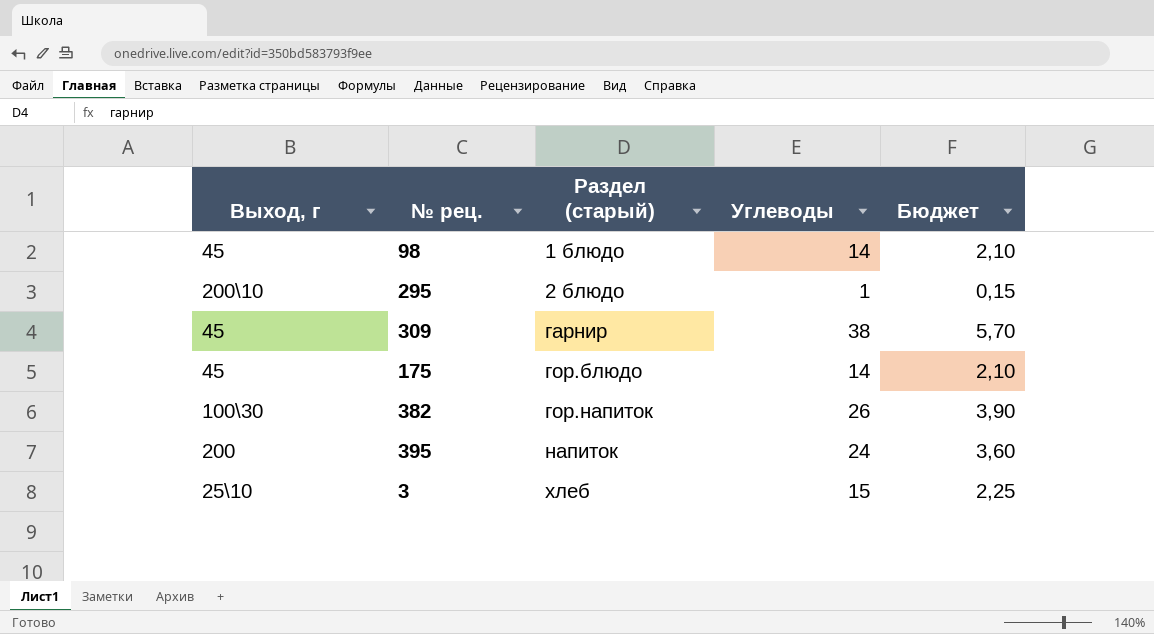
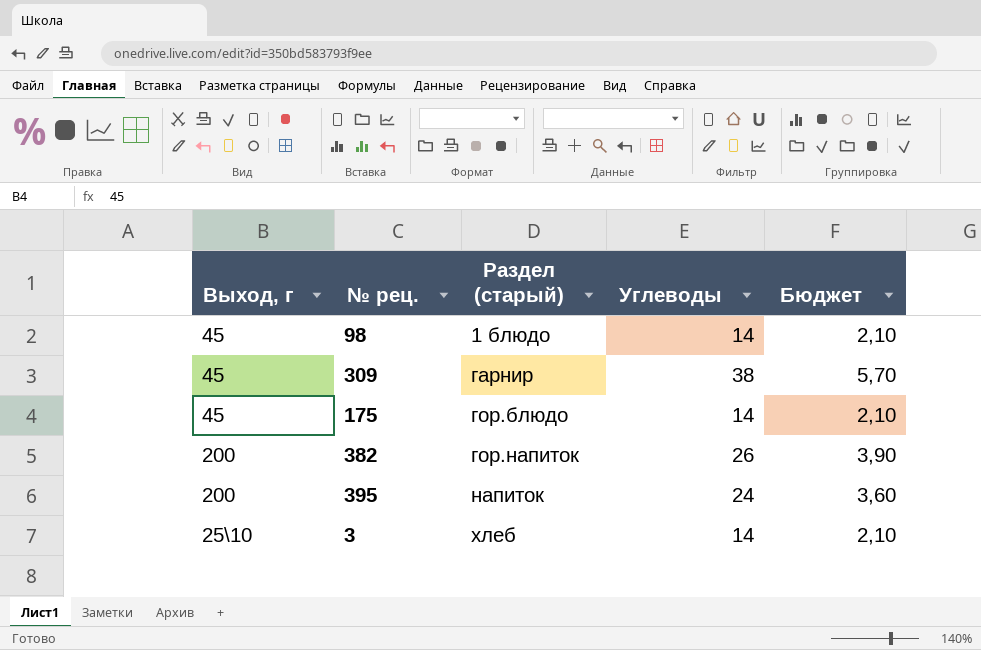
row 295: 200\10 | 2 блюдо | 1 | 0,15 -> none
382 | Выход, г: 100\30 -> 200
3 | Углеводы: 15 -> 14
3 | Бюджет: 2,25 -> 2,10

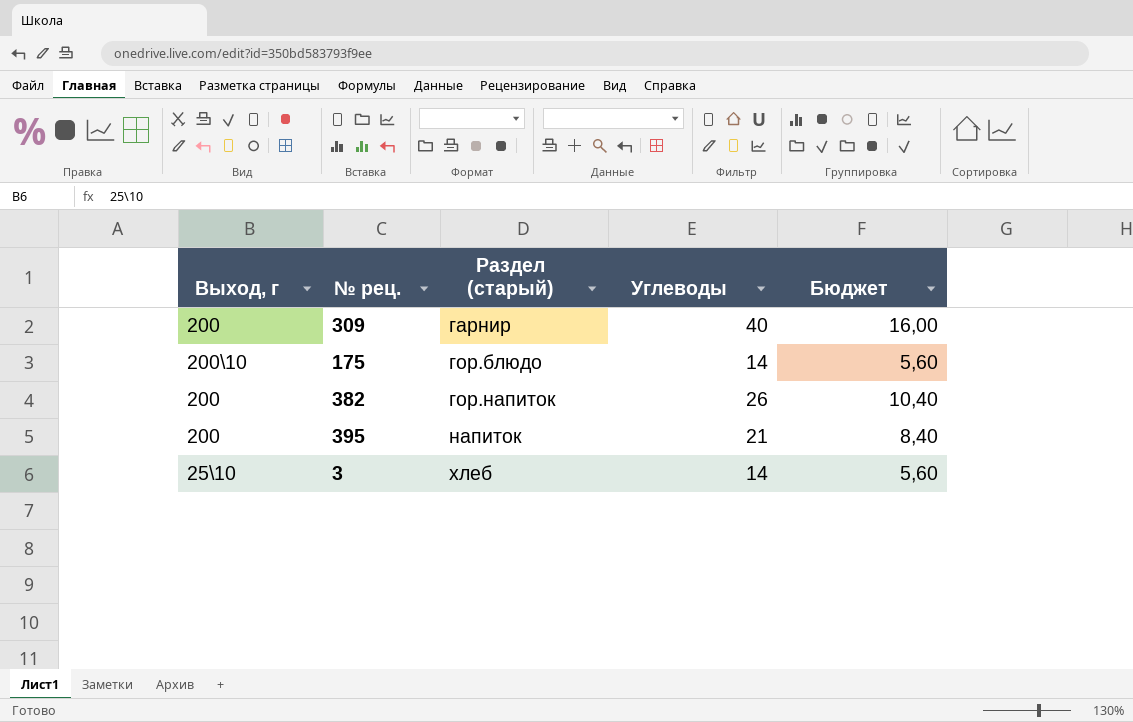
column Бюджет | formula: [Углеводы] * 0,15 -> [Углеводы] * 0,4
row 98: 45 | 1 блюдо | 14 | 2,10 -> none
309 | Выход, г: 45 -> 200
309 | Углеводы: 38 -> 40
175 | Выход, г: 45 -> 200\10
395 | Углеводы: 24 -> 21

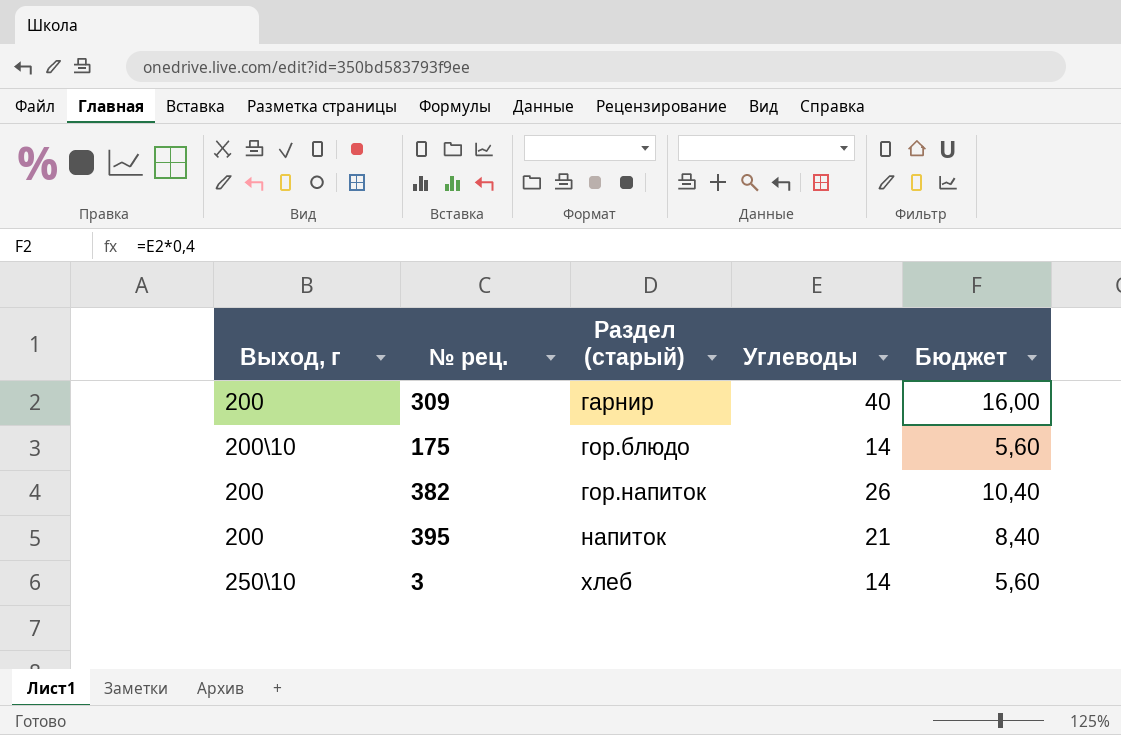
3 | Выход, г: 25\10 -> 250\10

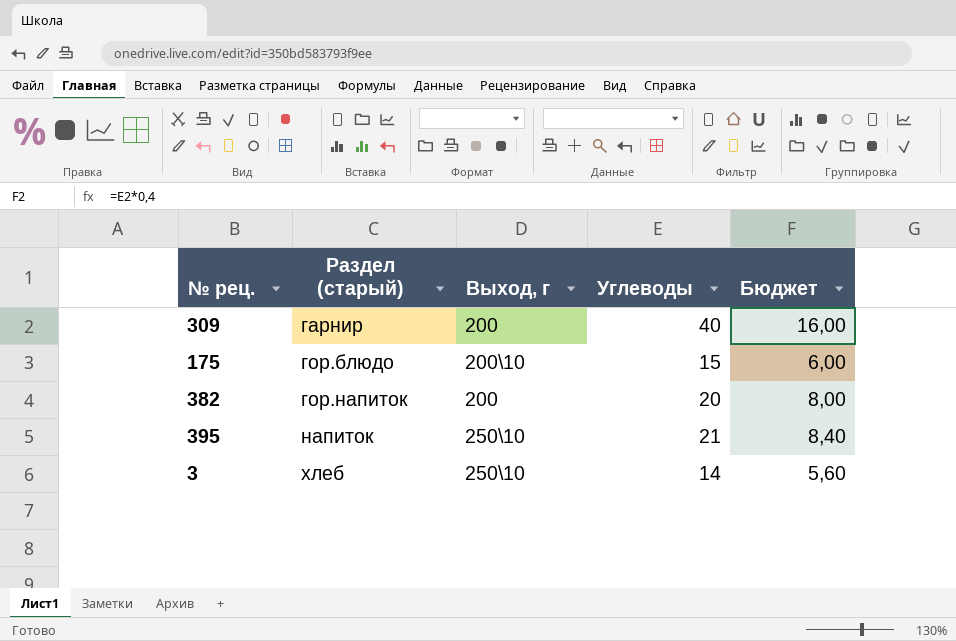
column Выход, г | position: 1 -> 3
175 | Углеводы: 14 -> 15
175 | Бюджет: 5,60 -> 6,00
382 | Углеводы: 26 -> 20
382 | Бюджет: 10,40 -> 8,00
395 | Выход, г: 200 -> 250\10

